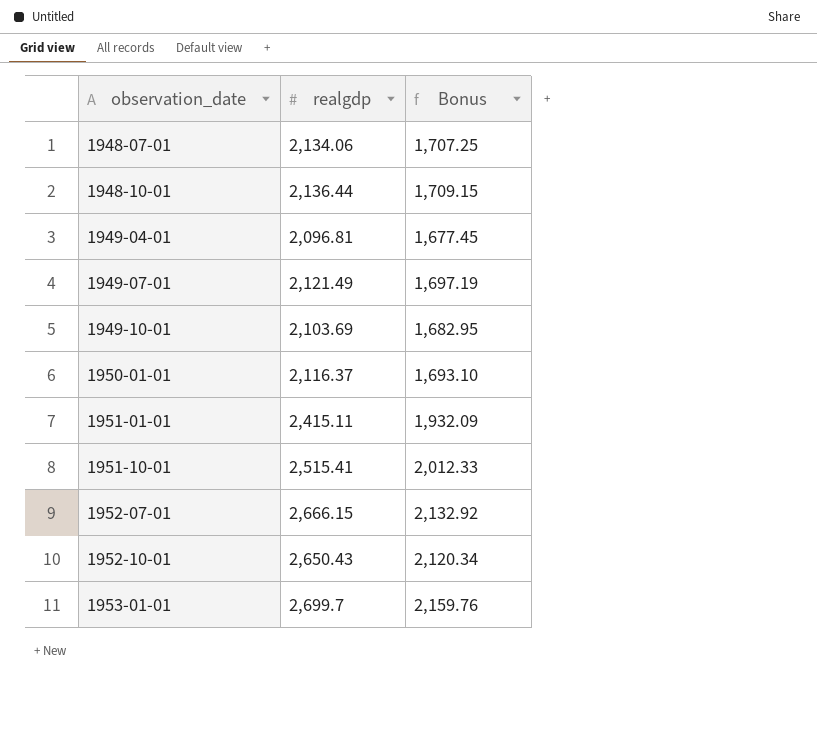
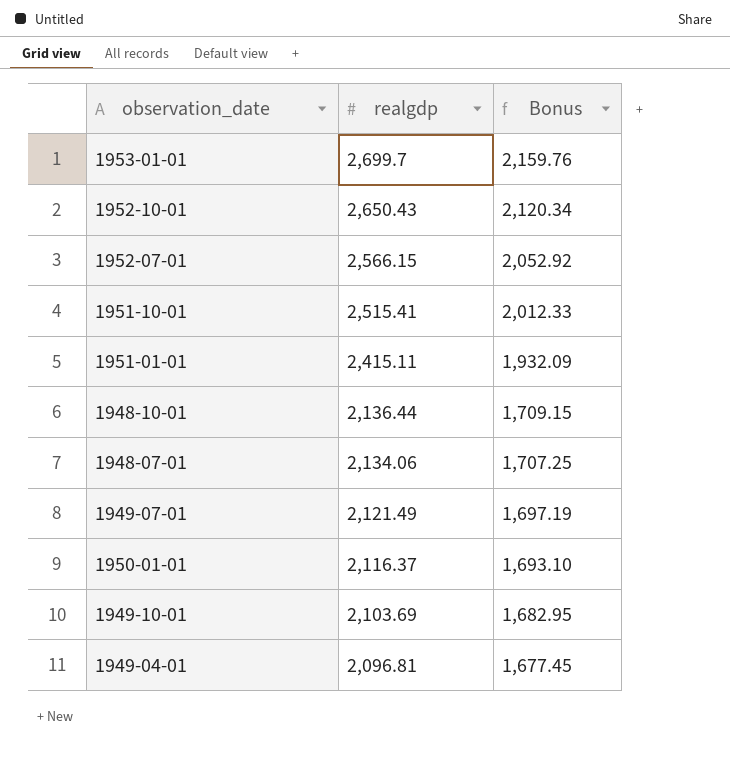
row order: observation_date ascending -> realgdp descending
1952-07-01 | realgdp: 2,666.15 -> 2,566.15
1952-07-01 | Bonus: 2,132.92 -> 2,052.92

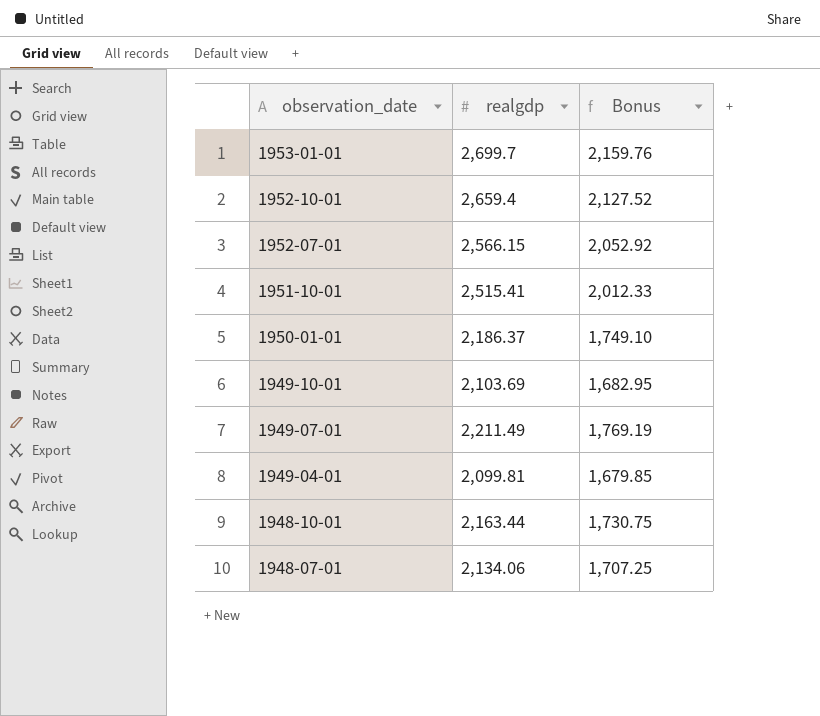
row order: realgdp descending -> observation_date descending
row 1951-01-01: 2,415.11 | 1,932.09 -> none
1952-10-01 | realgdp: 2,650.43 -> 2,659.4
1952-10-01 | Bonus: 2,120.34 -> 2,127.52
1950-01-01 | realgdp: 2,116.37 -> 2,186.37
1950-01-01 | Bonus: 1,693.10 -> 1,749.10
1949-07-01 | realgdp: 2,121.49 -> 2,211.49
1949-07-01 | Bonus: 1,697.19 -> 1,769.19
1949-04-01 | realgdp: 2,096.81 -> 2,099.81
1949-04-01 | Bonus: 1,677.45 -> 1,679.85
1948-10-01 | realgdp: 2,136.44 -> 2,163.44
1948-10-01 | Bonus: 1,709.15 -> 1,730.75

